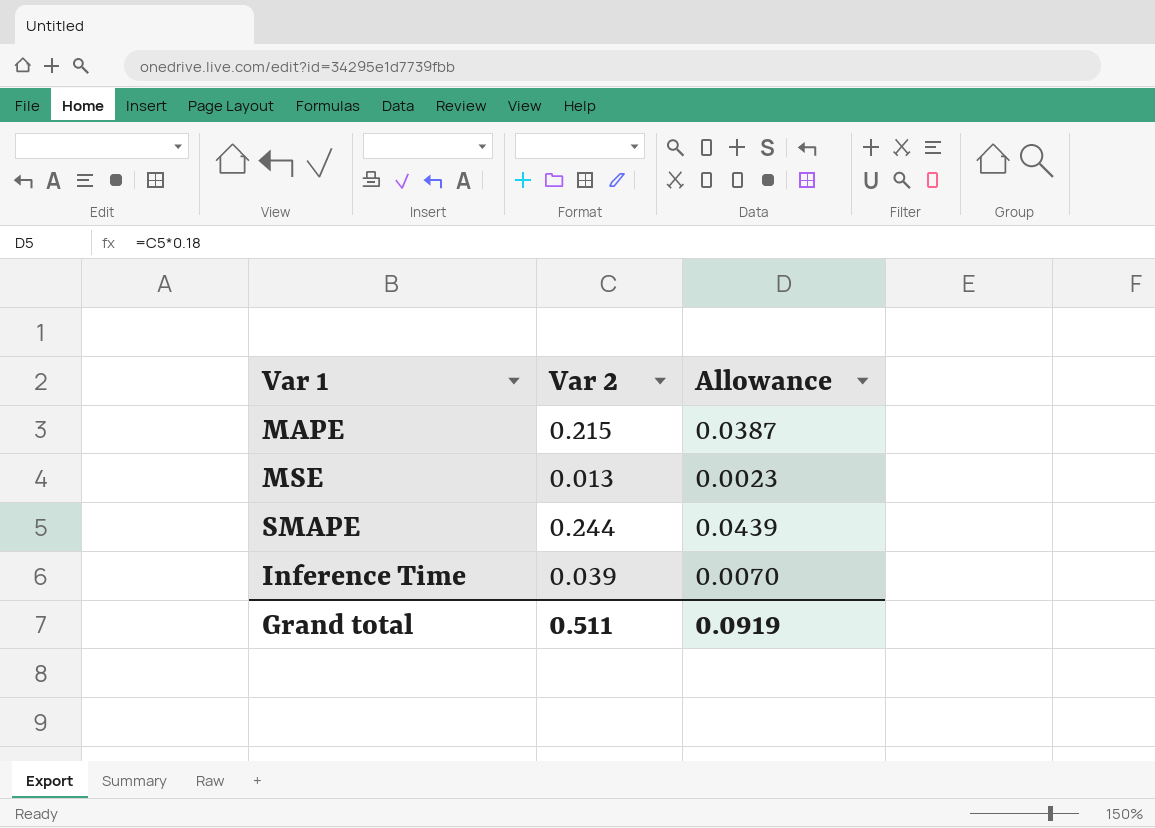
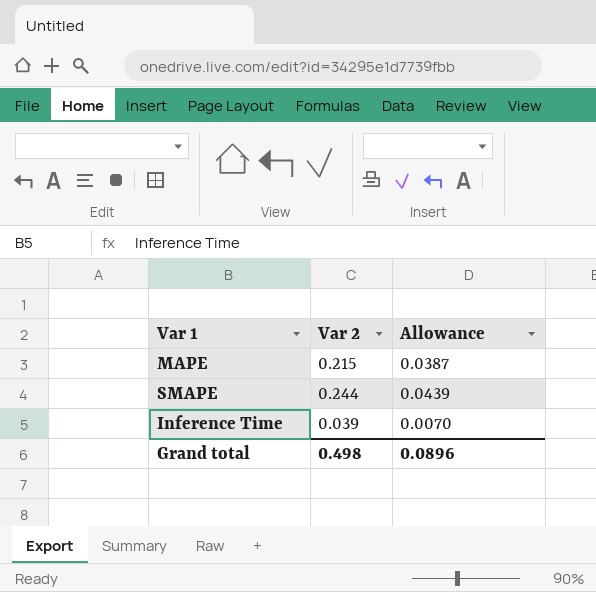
row MSE: 0.013 | 0.0023 -> none
Grand total | Var 2: 0.511 -> 0.498
Grand total | Allowance: 0.0919 -> 0.0896

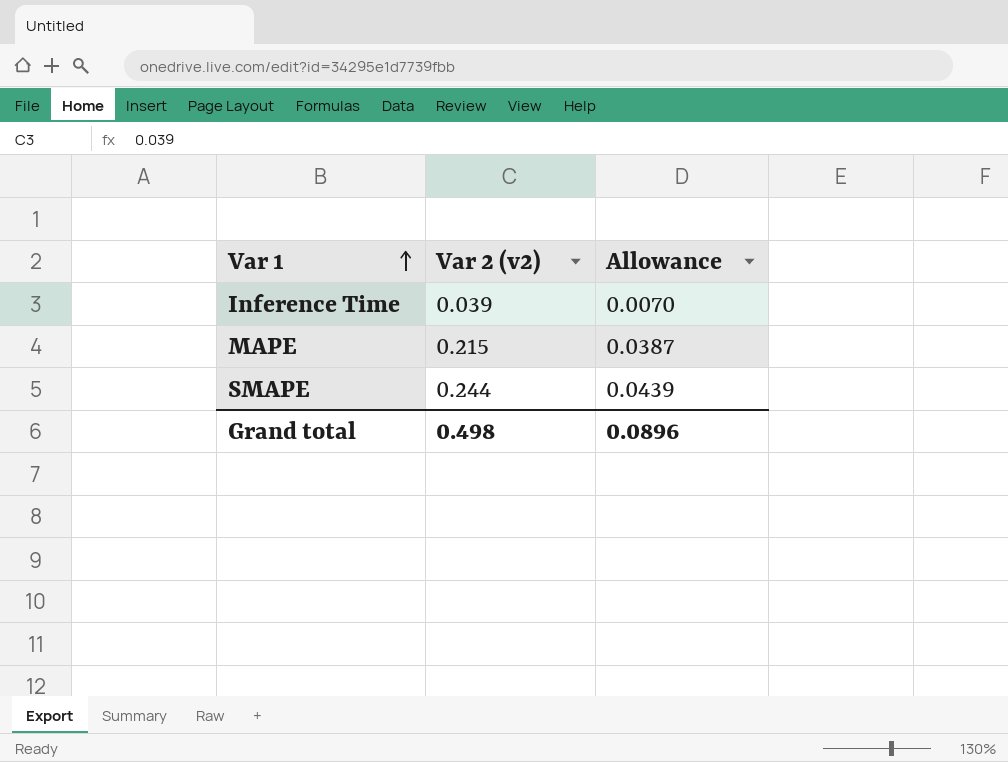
row order: none -> Var 1 ascending
column name: Var 2 -> Var 2 (v2)

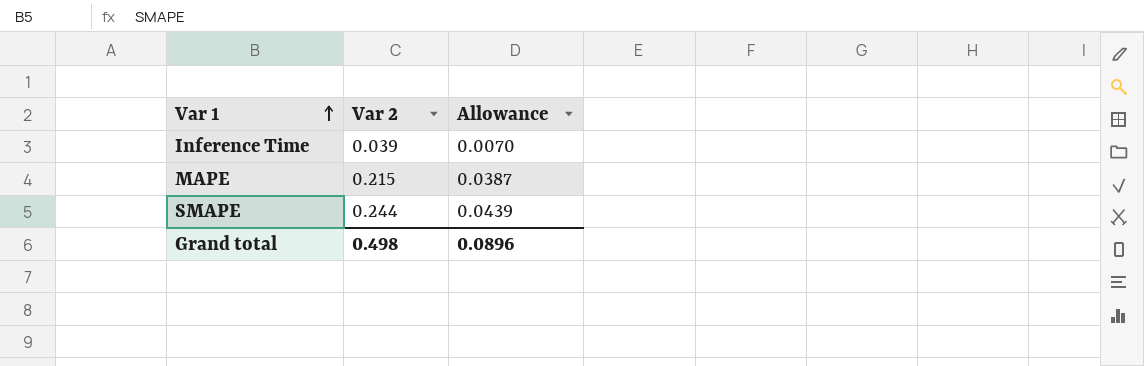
column name: Var 2 (v2) -> Var 2

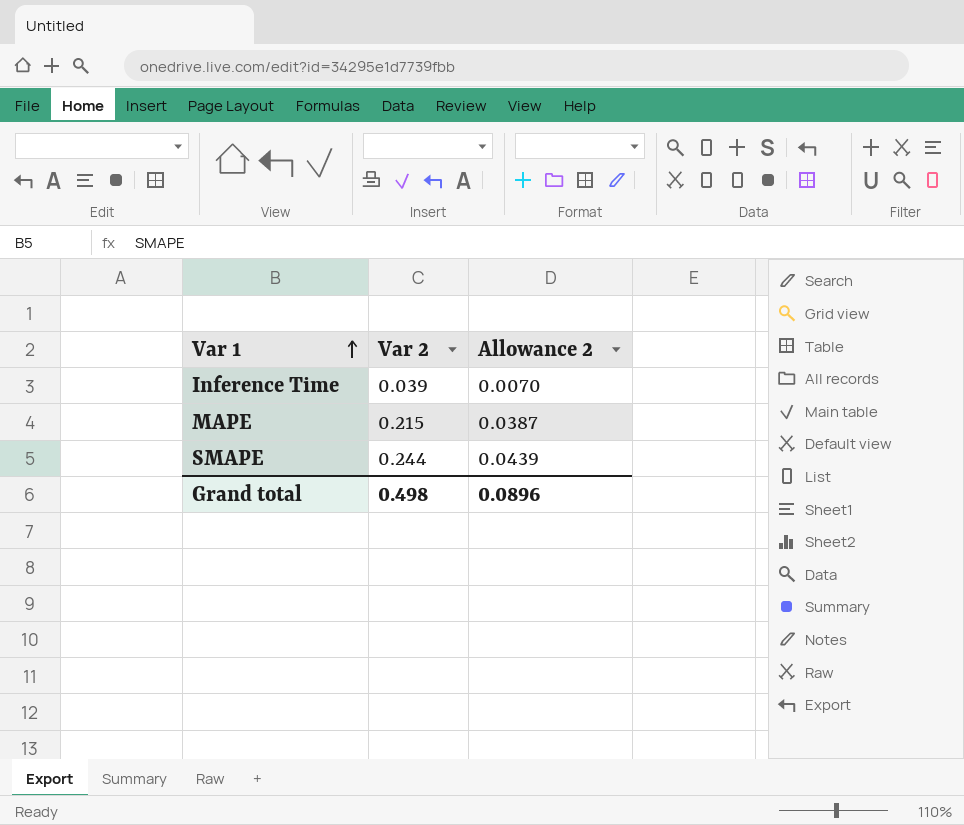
column name: Allowance -> Allowance 2

